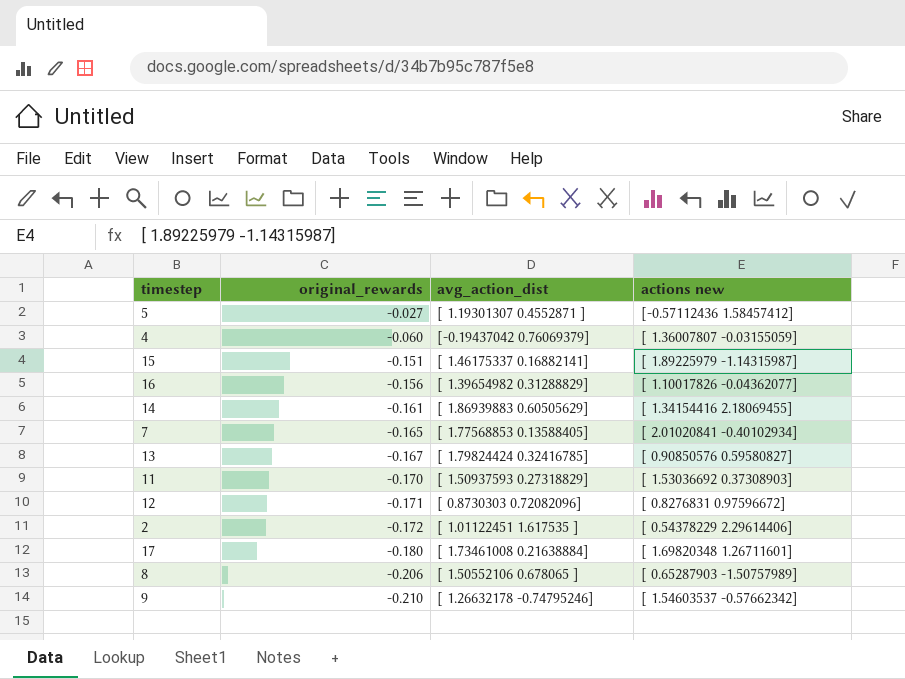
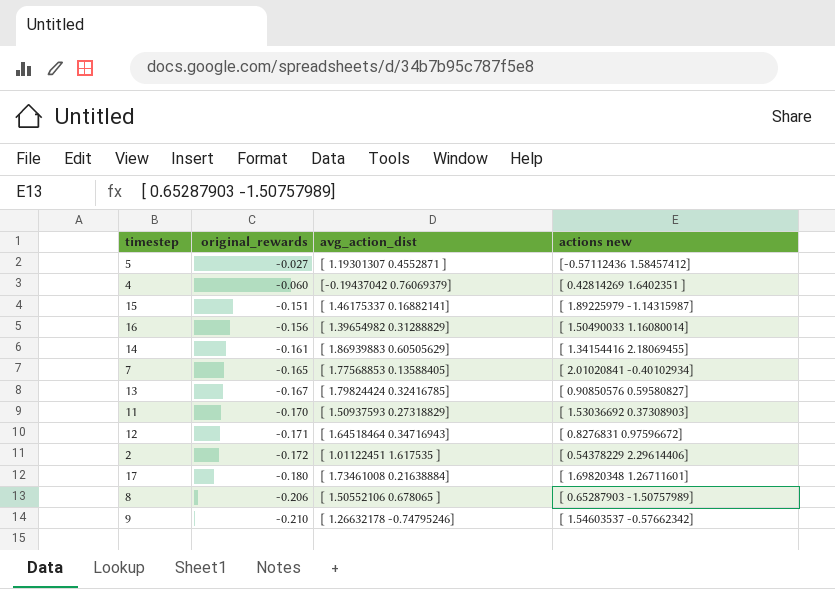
4 | actions new: [ 1.36007807 -0.03155059] -> [ 0.42814269 1.6402351 ]
16 | actions new: [ 1.10017826 -0.04362077] -> [ 1.50490033 1.16080014]
12 | avg_action_dist: [ 0.8730303 0.72082096] -> [ 1.64518464 0.34716943]

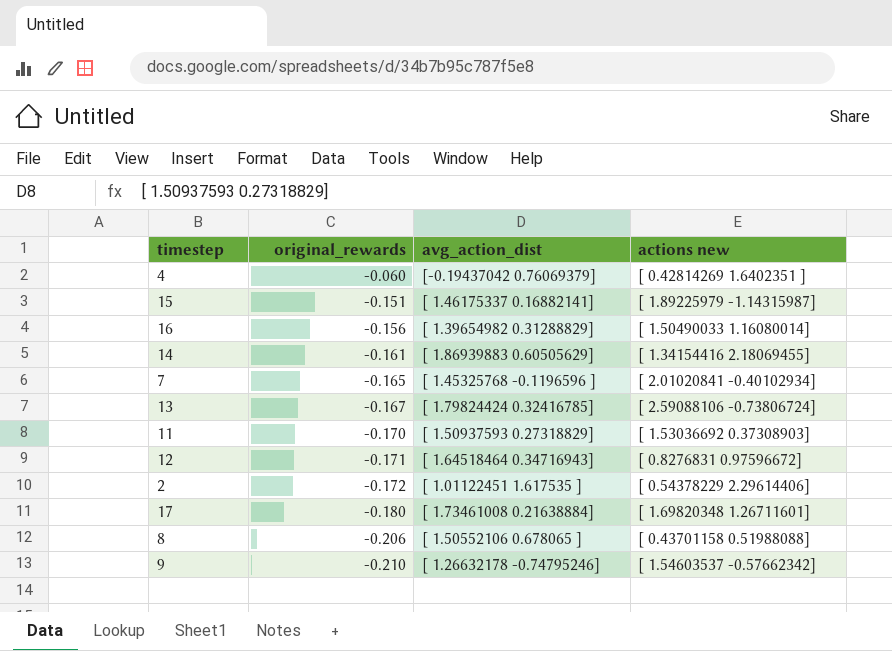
row 5: -0.027 | [ 1.19301307 0.4552871 ] | [-0.57112436 1.58457412] -> none
7 | avg_action_dist: [ 1.77568853 0.13588405] -> [ 1.45325768 -0.1196596 ]
13 | actions new: [ 0.90850576 0.59580827] -> [ 2.59088106 -0.73806724]
8 | actions new: [ 0.65287903 -1.50757989] -> [ 0.43701158 0.51988088]

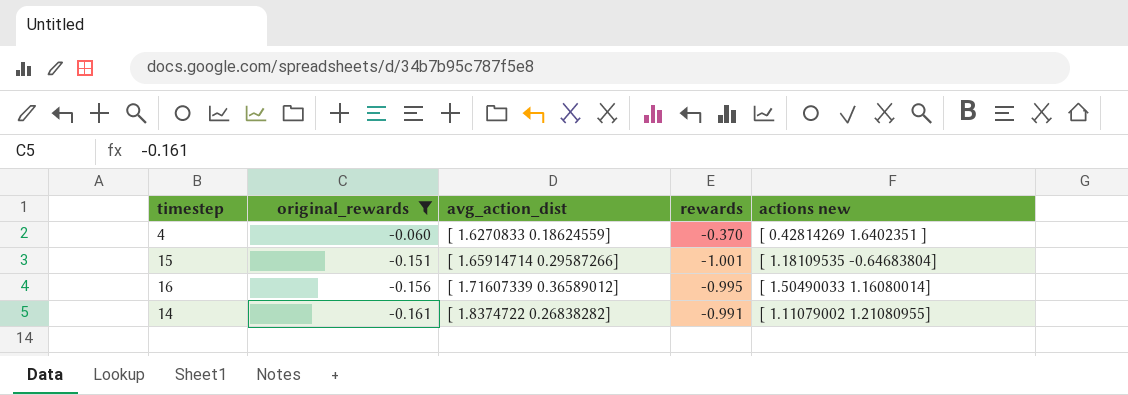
filter: none -> original_rewards >= -0.161
column rewards | position: none -> 4
4 | avg_action_dist: [-0.19437042 0.76069379] -> [ 1.6270833 0.18624559]
15 | avg_action_dist: [ 1.46175337 0.16882141] -> [ 1.65914714 0.29587266]
15 | actions new: [ 1.89225979 -1.14315987] -> [ 1.18109535 -0.64683804]
16 | avg_action_dist: [ 1.39654982 0.31288829] -> [ 1.71607339 0.36589012]
14 | avg_action_dist: [ 1.86939883 0.60505629] -> [ 1.8374722 0.26838282]
14 | actions new: [ 1.34154416 2.18069455] -> [ 1.11079002 1.21080955]

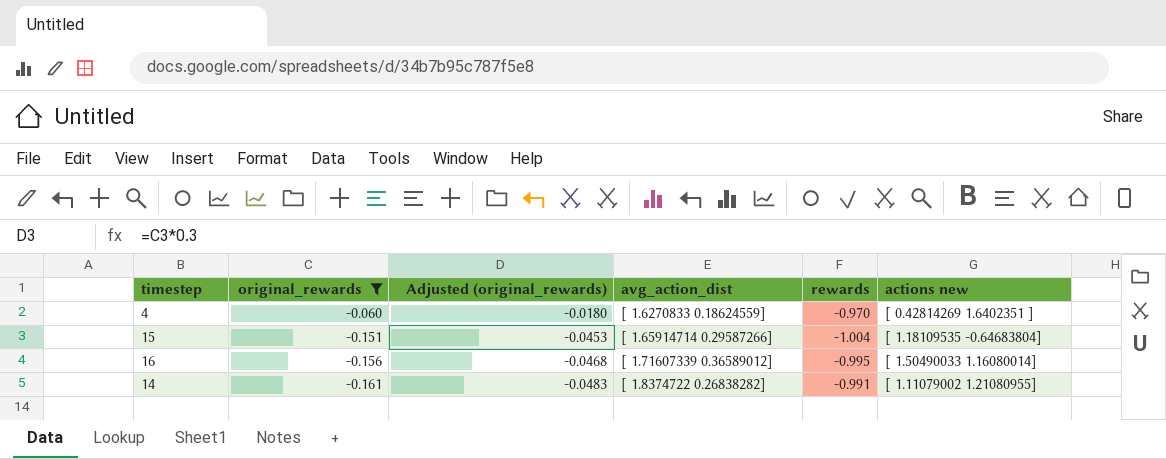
column Adjusted (original_rewards) | formula: none -> [original_rewards] * 0.3
4 | rewards: -0.370 -> -0.970
15 | rewards: -1.001 -> -1.004

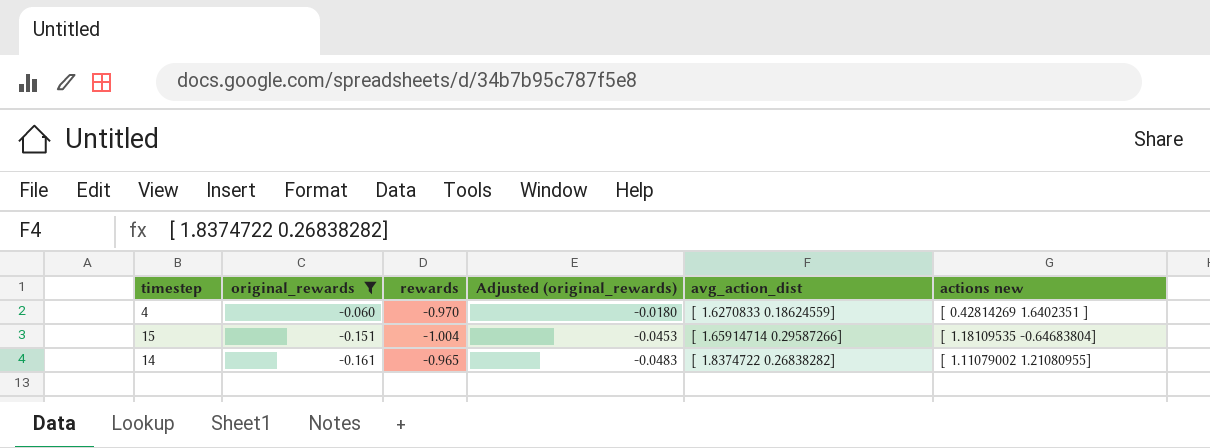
column rewards | position: 5 -> 3
row 16: -0.156 | -0.0468 | [ 1.71607339 0.36589012] | -0.995 | [ 1.50490033 1.16080014] -> none
14 | rewards: -0.991 -> -0.965

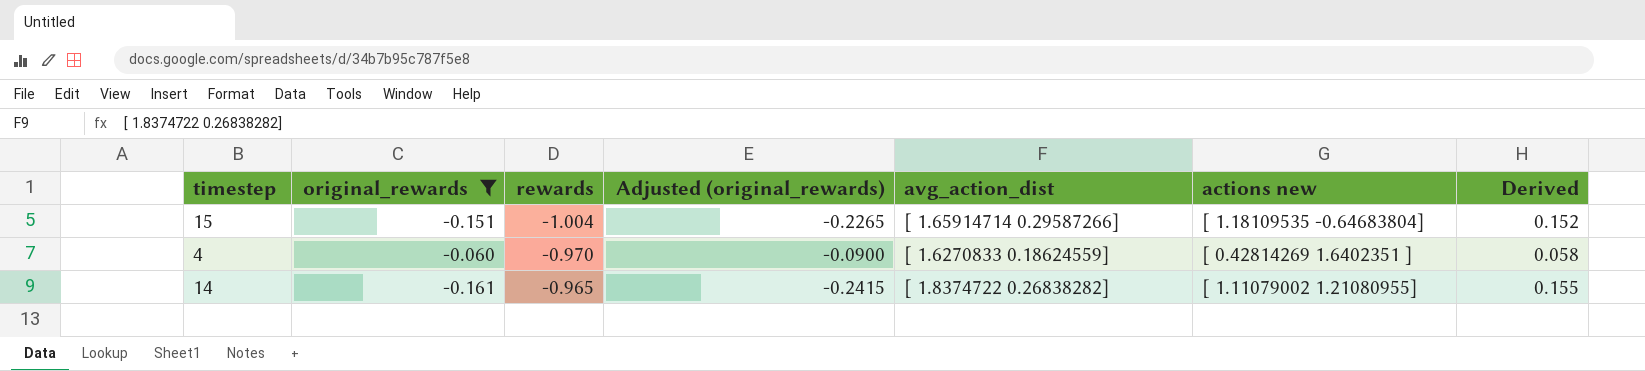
row order: original_rewards descending -> rewards ascending
column Adjusted (original_rewards) | formula: [original_rewards] * 0.3 -> [original_rewards] * 1.5
column Derived | formula: none -> [original_rewards] * [rewards]

